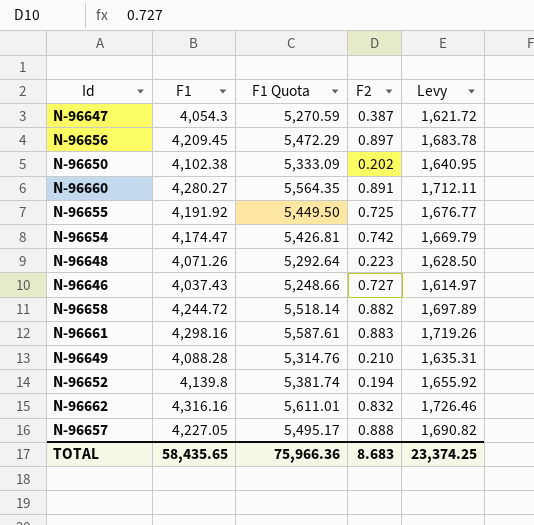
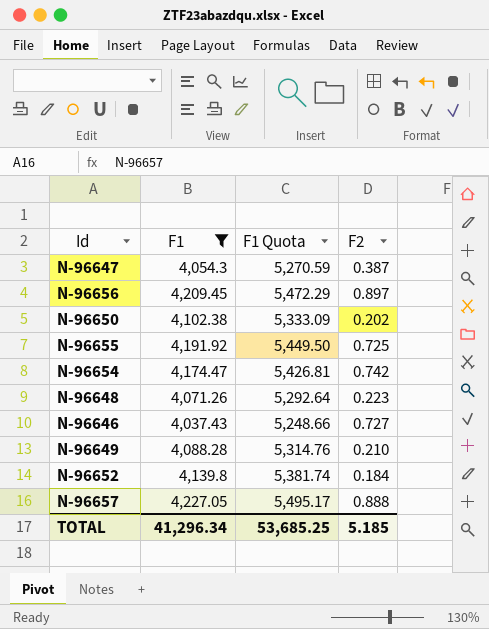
filter: none -> F1 <= 4,227.05
column Levy | formula: [F1] * 0.4 -> none
N-96652 | F2: 0.194 -> 0.184
TOTAL | F1: 58,435.65 -> 41,296.34
TOTAL | F1 Quota: 75,966.36 -> 53,685.25
TOTAL | F2: 8.683 -> 5.185

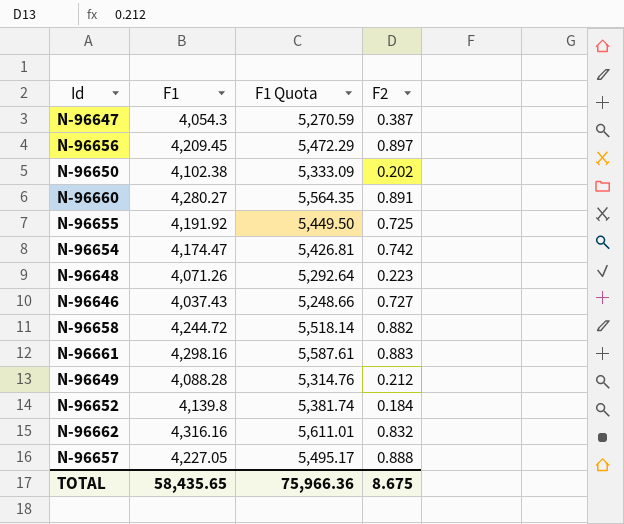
filter: F1 <= 4,227.05 -> none
N-96649 | F2: 0.210 -> 0.212
TOTAL | F1: 41,296.34 -> 58,435.65
TOTAL | F1 Quota: 53,685.25 -> 75,966.36
TOTAL | F2: 5.185 -> 8.675

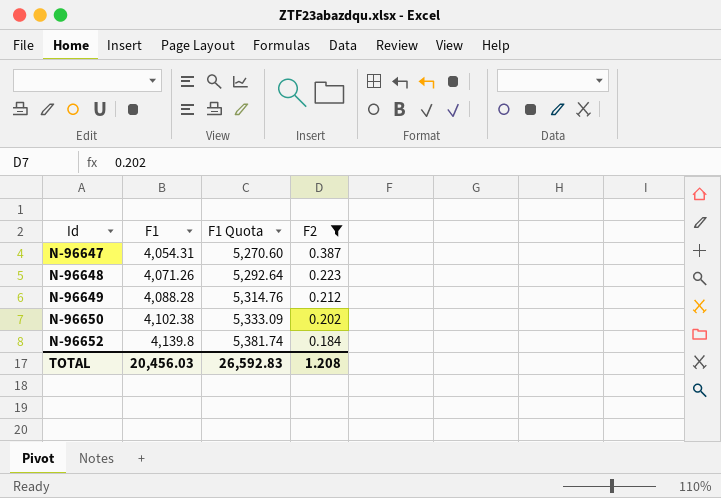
filter: none -> F2 <= 0.387
row order: none -> Id ascending
N-96647 | F1: 4,054.3 -> 4,054.31
N-96647 | F1 Quota: 5,270.59 -> 5,270.60
TOTAL | F1: 58,435.65 -> 20,456.03
TOTAL | F1 Quota: 75,966.36 -> 26,592.83
TOTAL | F2: 8.675 -> 1.208

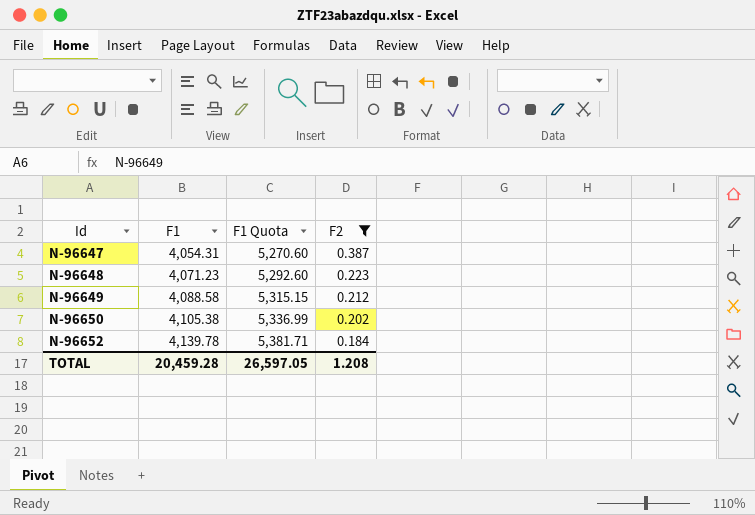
N-96648 | F1: 4,071.26 -> 4,071.23
N-96648 | F1 Quota: 5,292.64 -> 5,292.60
N-96649 | F1: 4,088.28 -> 4,088.58
N-96649 | F1 Quota: 5,314.76 -> 5,315.15
N-96650 | F1: 4,102.38 -> 4,105.38
N-96650 | F1 Quota: 5,333.09 -> 5,336.99
N-96652 | F1: 4,139.8 -> 4,139.78
N-96652 | F1 Quota: 5,381.74 -> 5,381.71
TOTAL | F1: 20,456.03 -> 20,459.28
TOTAL | F1 Quota: 26,592.83 -> 26,597.05

